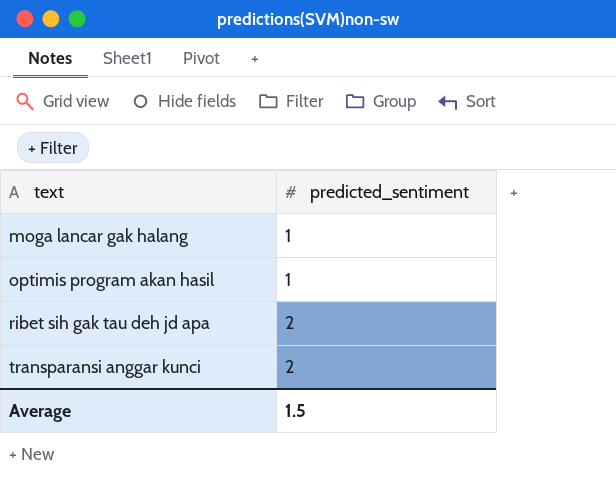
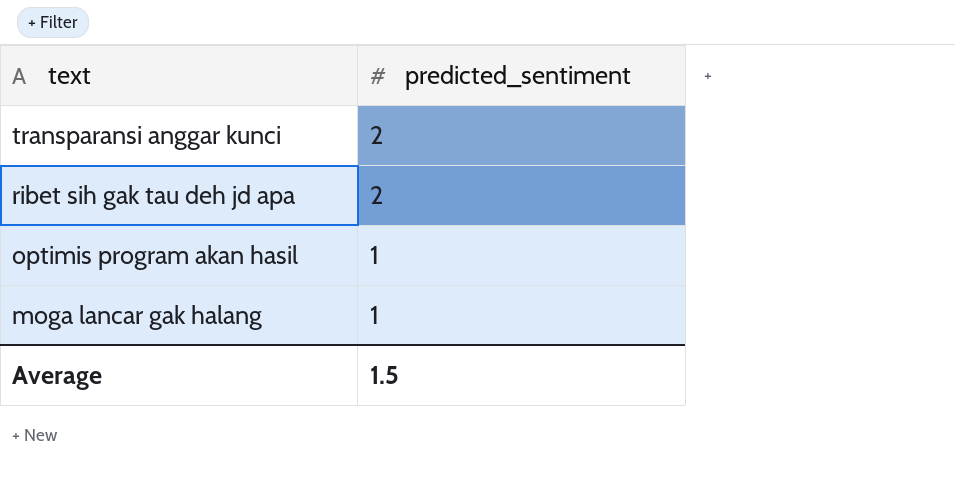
row order: text ascending -> text descending

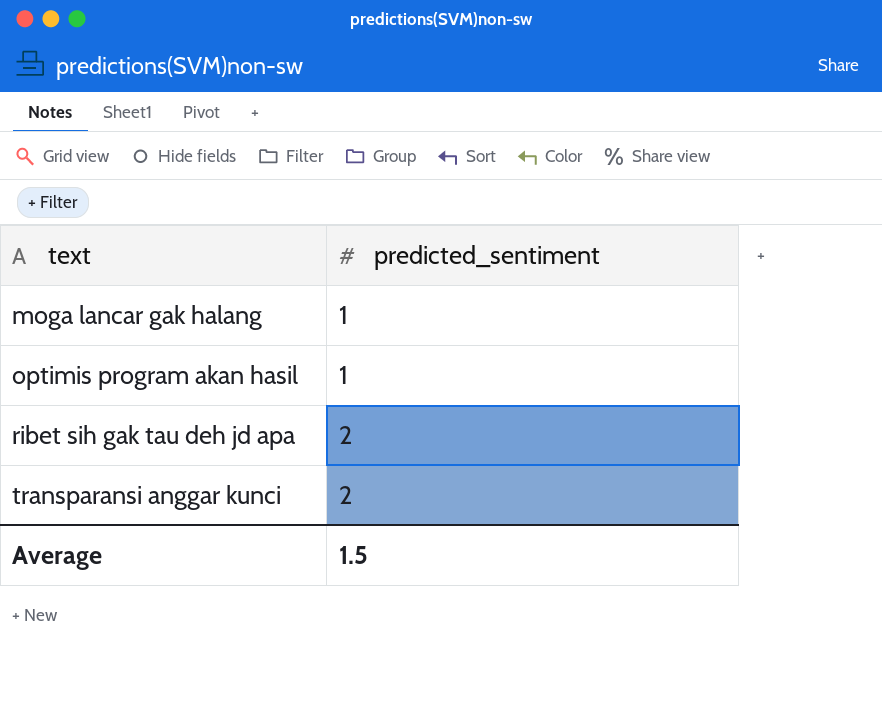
row order: text descending -> text ascending

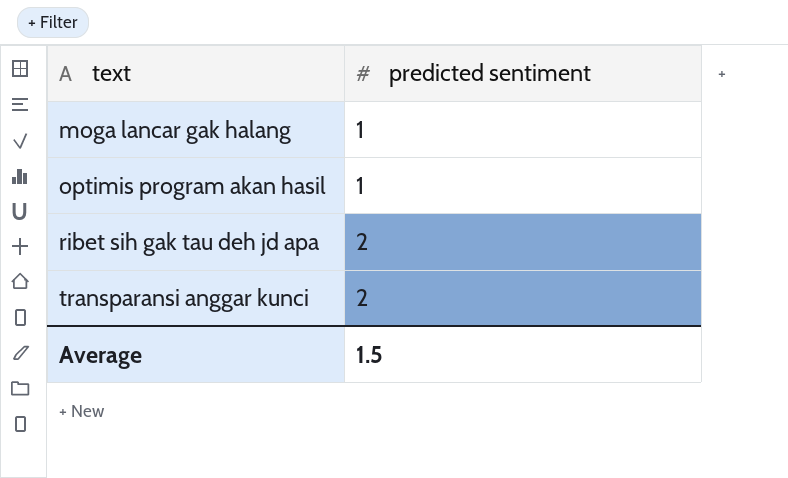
column name: predicted_sentiment -> predicted sentiment

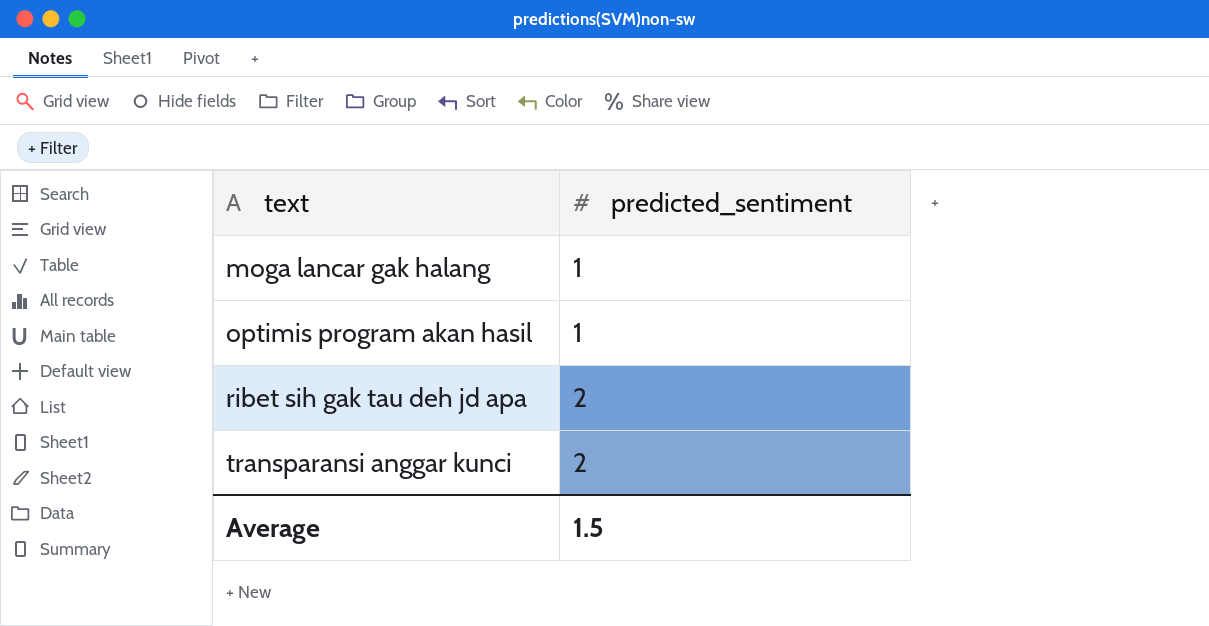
column name: predicted sentiment -> predicted_sentiment

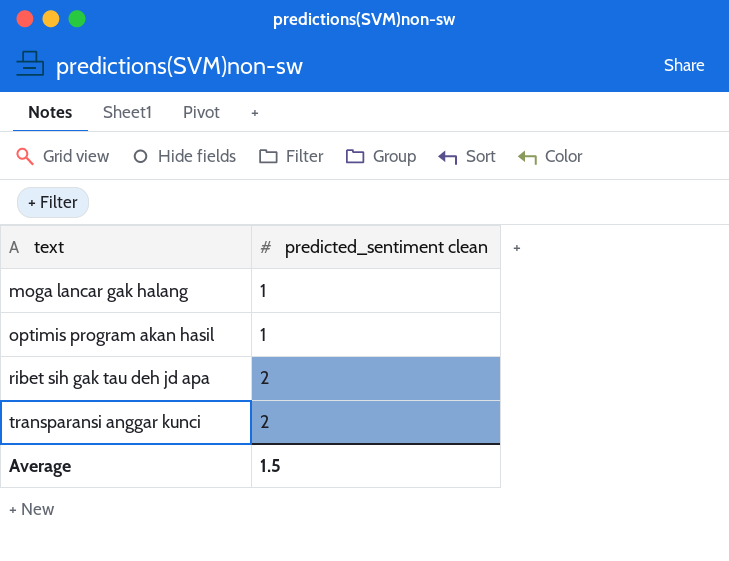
column name: predicted_sentiment -> predicted_sentiment clean

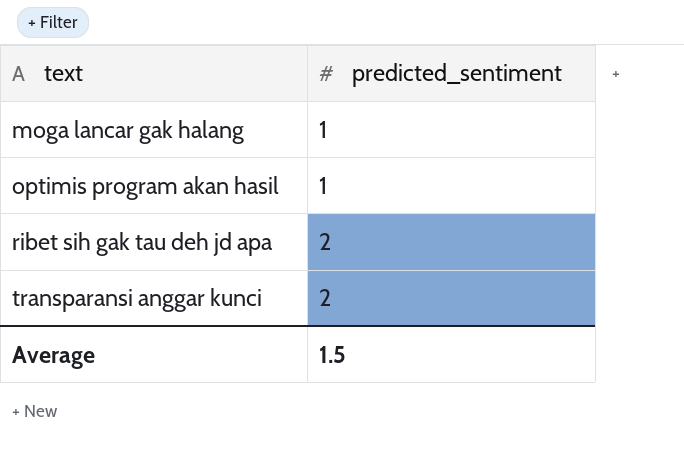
column name: predicted_sentiment clean -> predicted_sentiment

